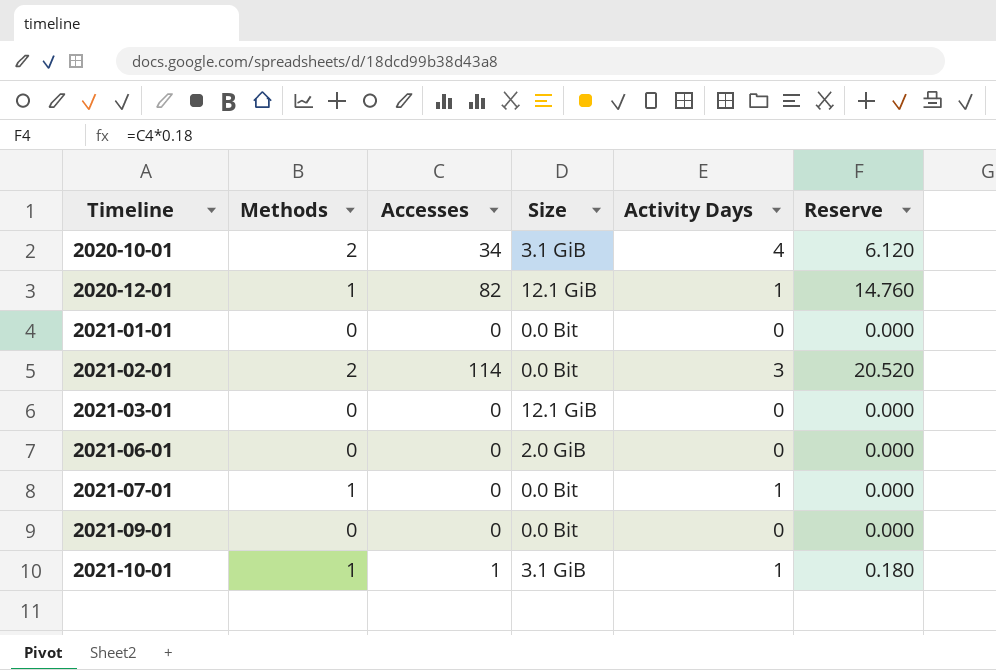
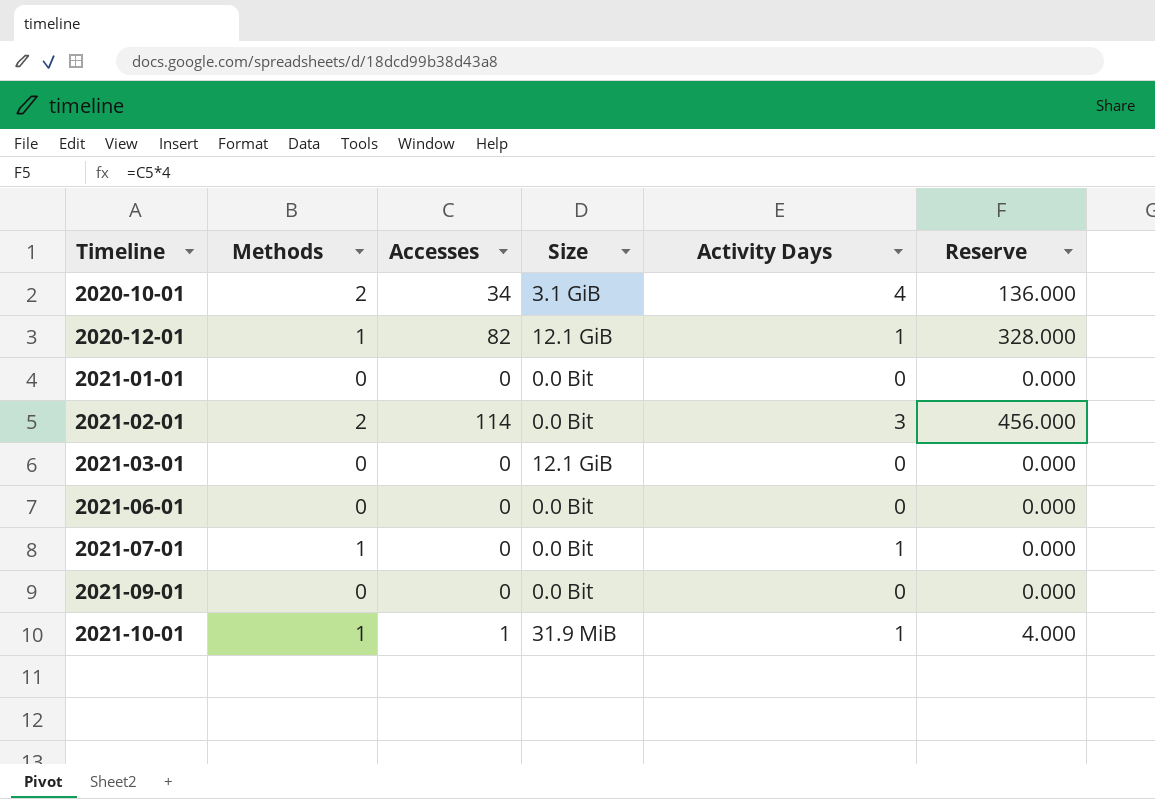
column Reserve | formula: [Accesses] * 0.18 -> [Accesses] * 4
2021-06-01 | Size: 2.0 GiB -> 0.0 Bit
2021-10-01 | Size: 3.1 GiB -> 31.9 MiB

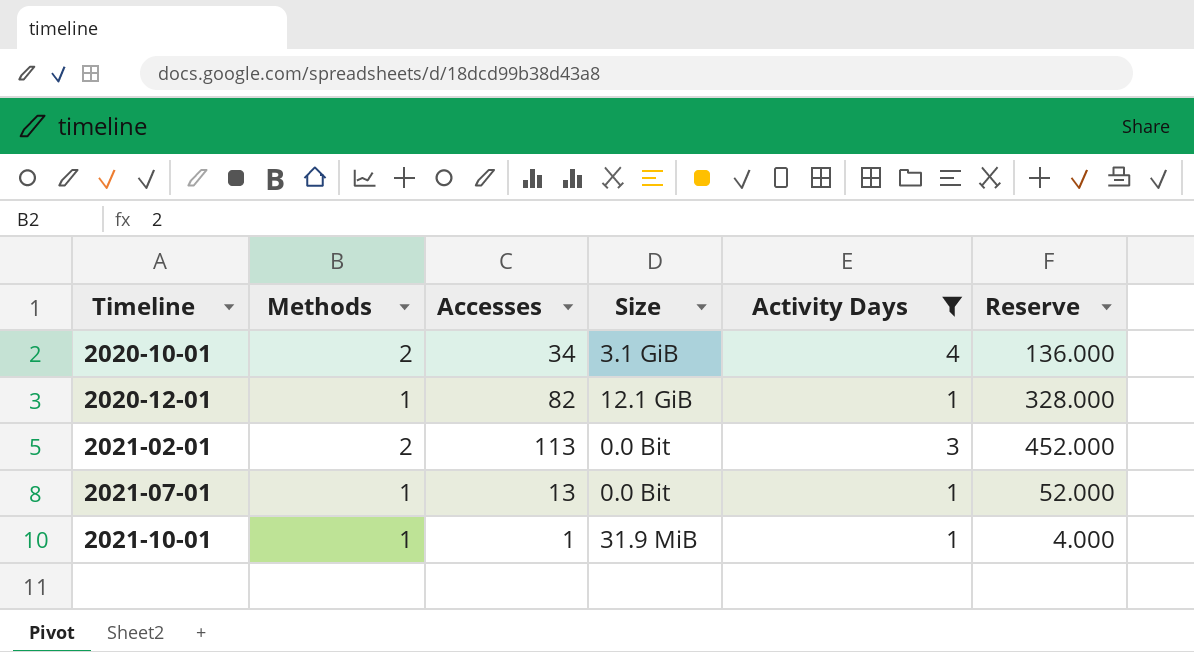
filter: none -> Activity Days != 0
2021-02-01 | Accesses: 114 -> 113
2021-02-01 | Reserve: 456.000 -> 452.000
2021-07-01 | Accesses: 0 -> 13
2021-07-01 | Reserve: 0.000 -> 52.000

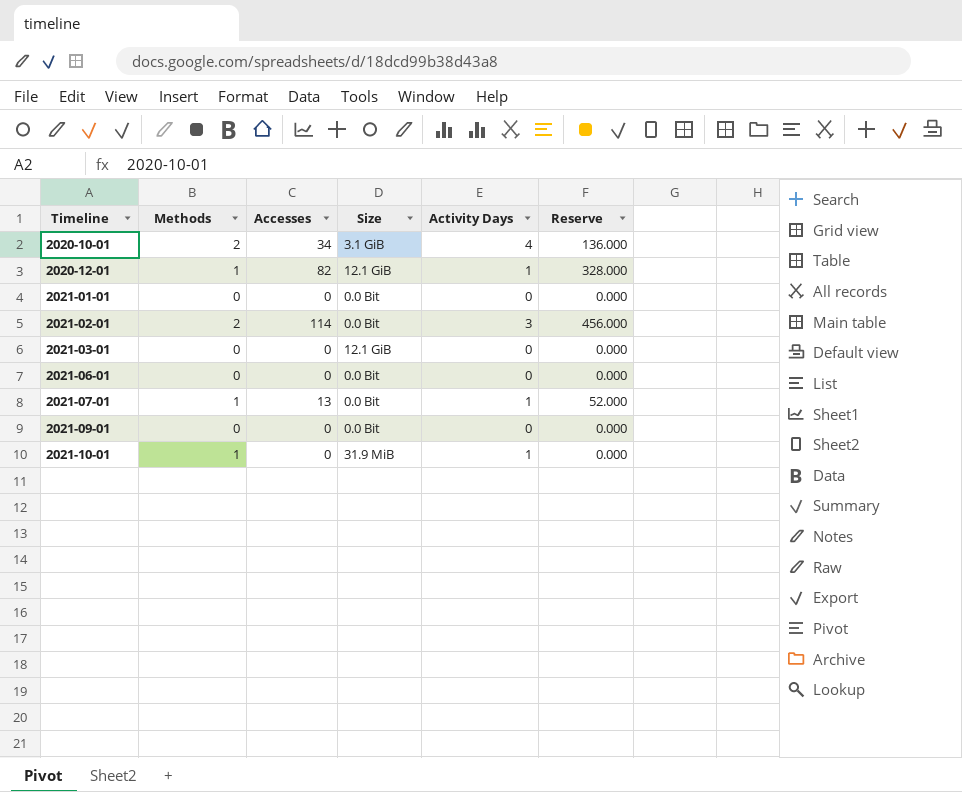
filter: Activity Days != 0 -> none
2021-02-01 | Accesses: 113 -> 114
2021-02-01 | Reserve: 452.000 -> 456.000
2021-10-01 | Accesses: 1 -> 0
2021-10-01 | Reserve: 4.000 -> 0.000

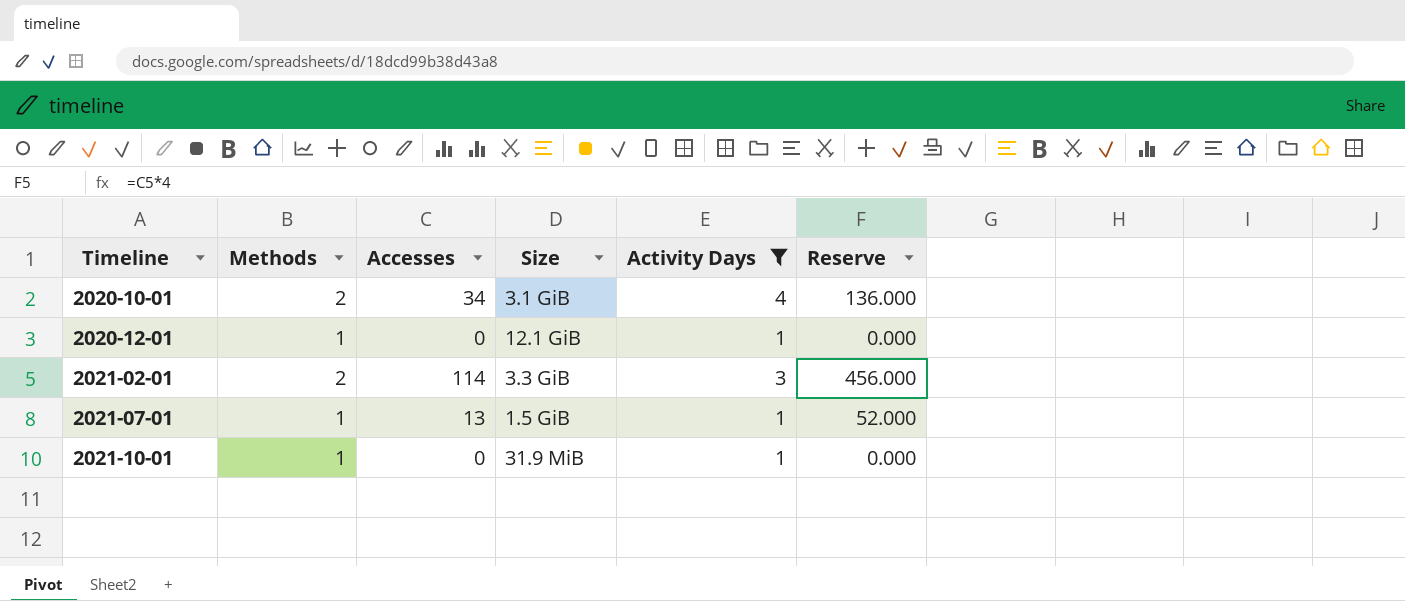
filter: none -> Activity Days != 0
2020-12-01 | Accesses: 82 -> 0
2020-12-01 | Reserve: 328.000 -> 0.000
2021-02-01 | Size: 0.0 Bit -> 3.3 GiB
2021-07-01 | Size: 0.0 Bit -> 1.5 GiB

